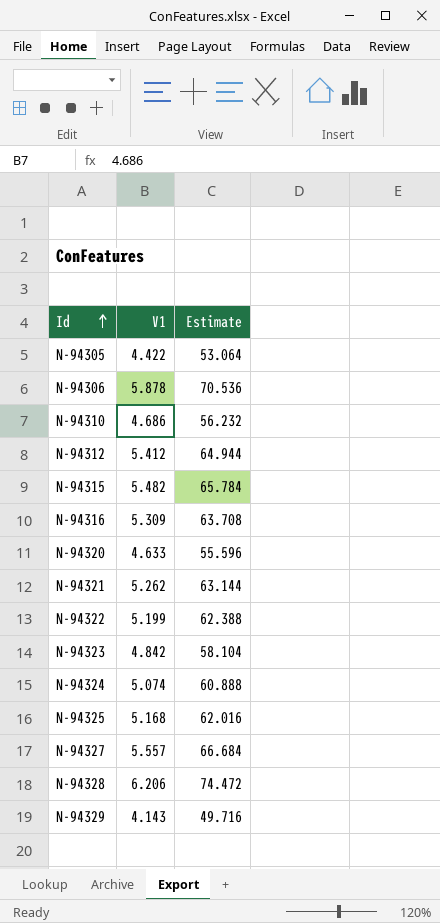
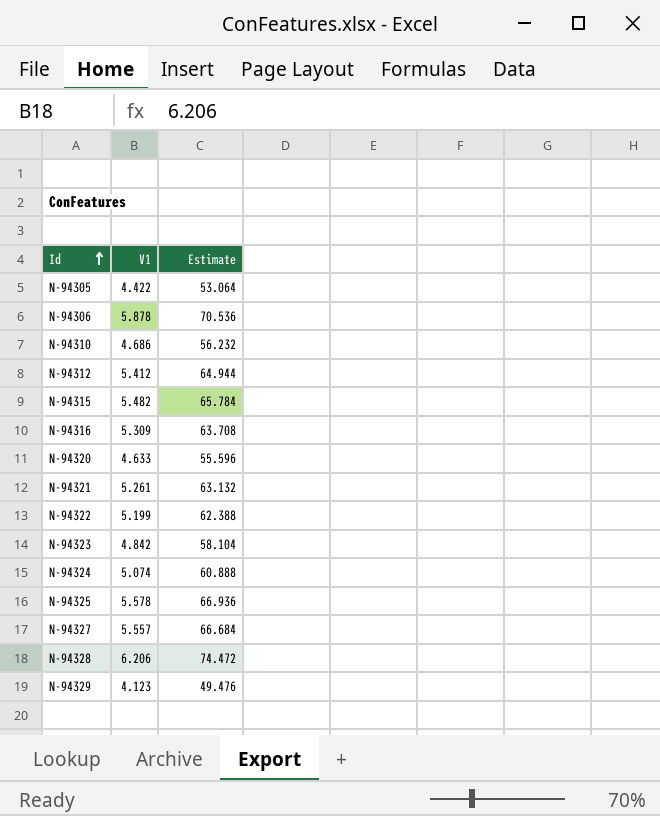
N-94321 | V1: 5.262 -> 5.261
N-94321 | Estimate: 63.144 -> 63.132
N-94325 | V1: 5.168 -> 5.578
N-94325 | Estimate: 62.016 -> 66.936
N-94329 | V1: 4.143 -> 4.123
N-94329 | Estimate: 49.716 -> 49.476

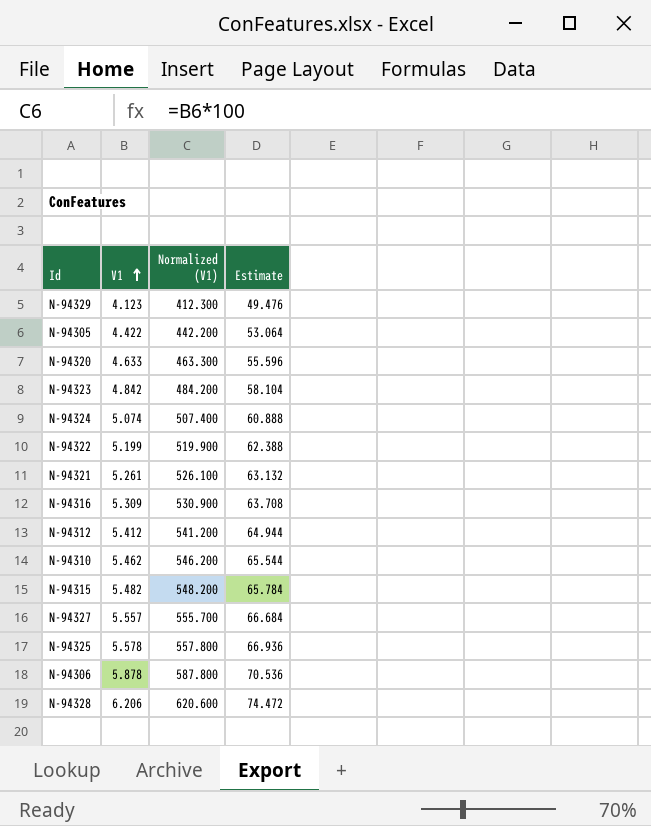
row order: Id ascending -> V1 ascending
column Normalized (V1) | formula: none -> [V1] * 100
N-94310 | V1: 4.686 -> 5.462
N-94310 | Estimate: 56.232 -> 65.544

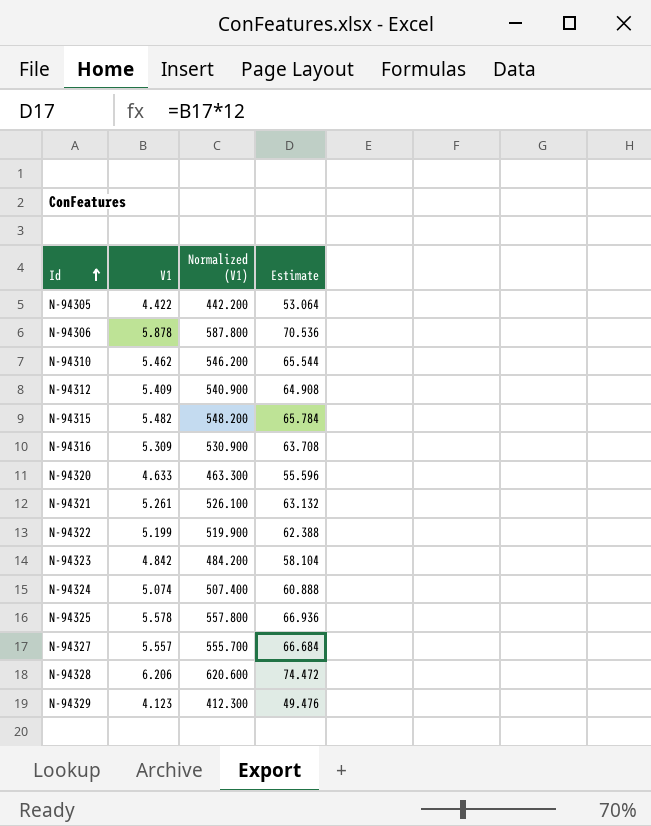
row order: V1 ascending -> Id ascending
N-94312 | V1: 5.412 -> 5.409
N-94312 | Normalized (V1): 541.200 -> 540.900
N-94312 | Estimate: 64.944 -> 64.908

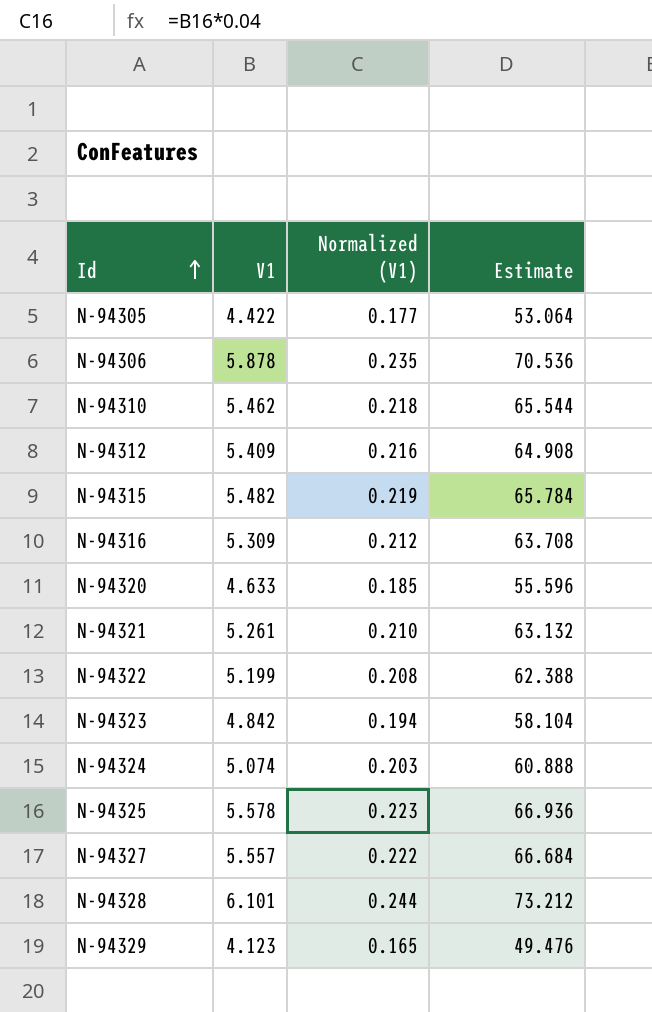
column Normalized (V1) | formula: [V1] * 100 -> [V1] * 0.04
N-94328 | V1: 6.206 -> 6.101
N-94328 | Estimate: 74.472 -> 73.212

